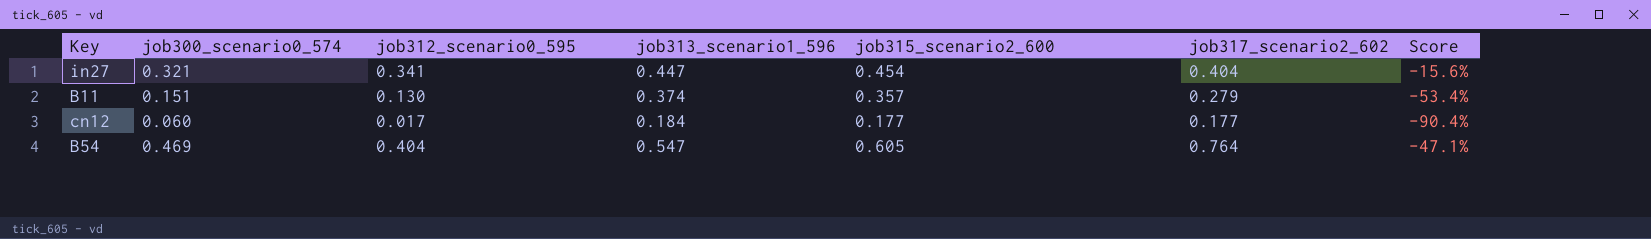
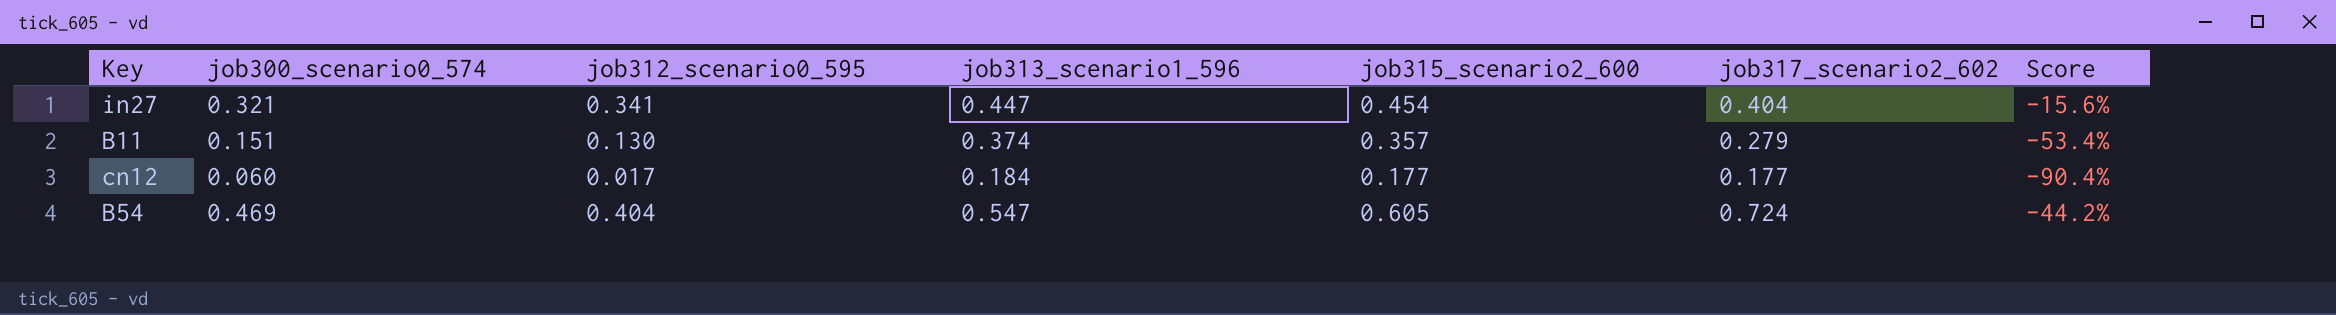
B54 | job317_scenario2_602: 0.764 -> 0.724
B54 | Score: -47.1% -> -44.2%

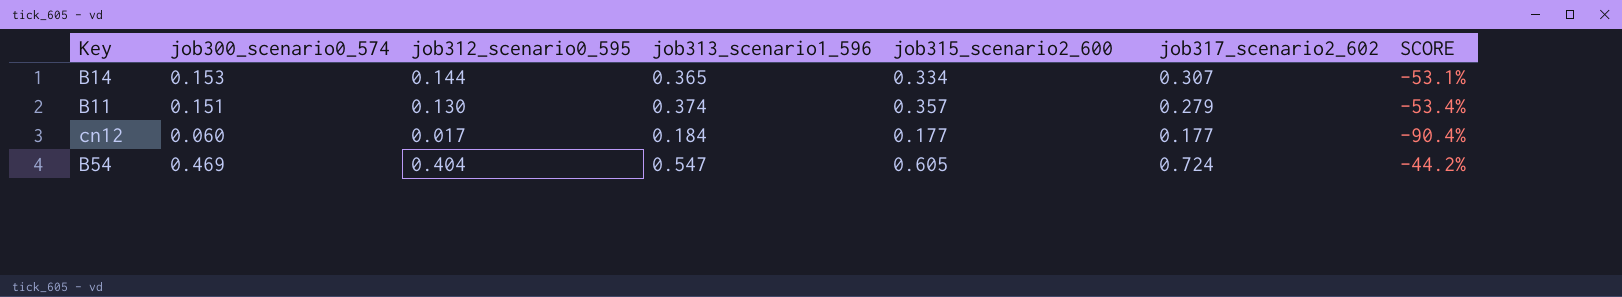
column name: Score -> SCORE
row in27: 0.321 | 0.341 | 0.447 | 0.454 | 0.404 | -15.6% -> none
row B14: none -> 0.153 | 0.144 | 0.365 | 0.334 | 0.307 | -53.1%

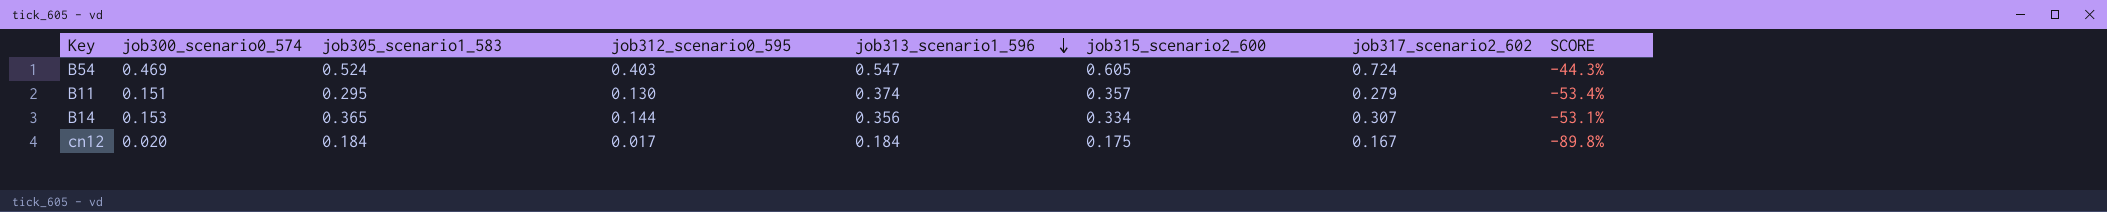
row order: none -> job313_scenario1_596 descending
column job305_scenario1_583 | position: none -> 3
B54 | job312_scenario0_595: 0.404 -> 0.403
B54 | SCORE: -44.2% -> -44.3%
B14 | job313_scenario1_596: 0.365 -> 0.356
cn12 | job300_scenario0_574: 0.060 -> 0.020
cn12 | job315_scenario2_600: 0.177 -> 0.175
cn12 | job317_scenario2_602: 0.177 -> 0.167
cn12 | SCORE: -90.4% -> -89.8%

